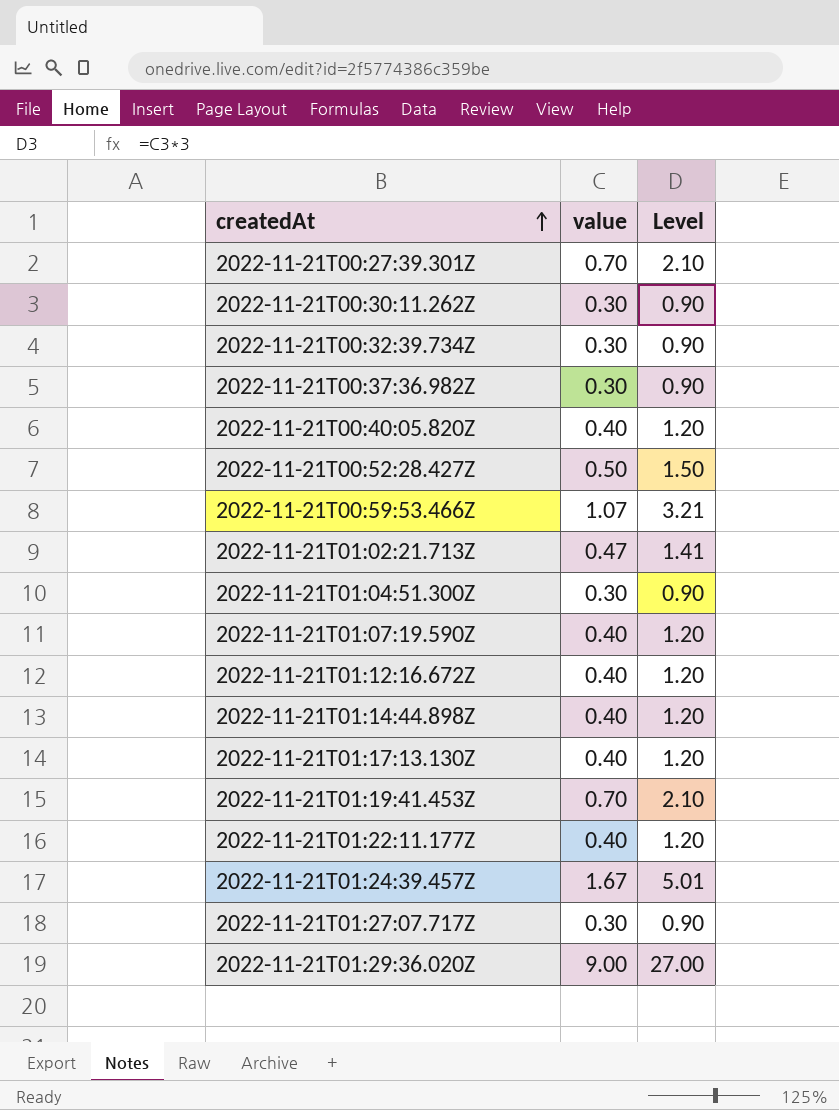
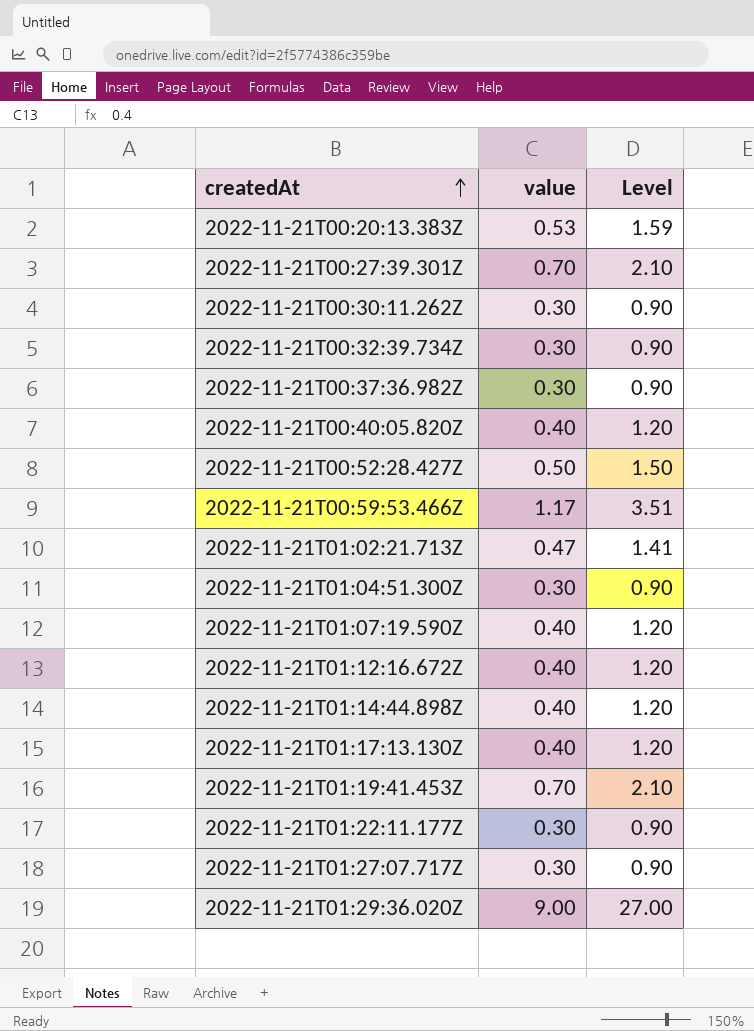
row 2022-11-21T01:24:39.457Z: 1.67 | 5.01 -> none
row 2022-11-21T00:20:13.383Z: none -> 0.53 | 1.59
2022-11-21T00:59:53.466Z | value: 1.07 -> 1.17
2022-11-21T00:59:53.466Z | Level: 3.21 -> 3.51
2022-11-21T01:22:11.177Z | value: 0.40 -> 0.30
2022-11-21T01:22:11.177Z | Level: 1.20 -> 0.90

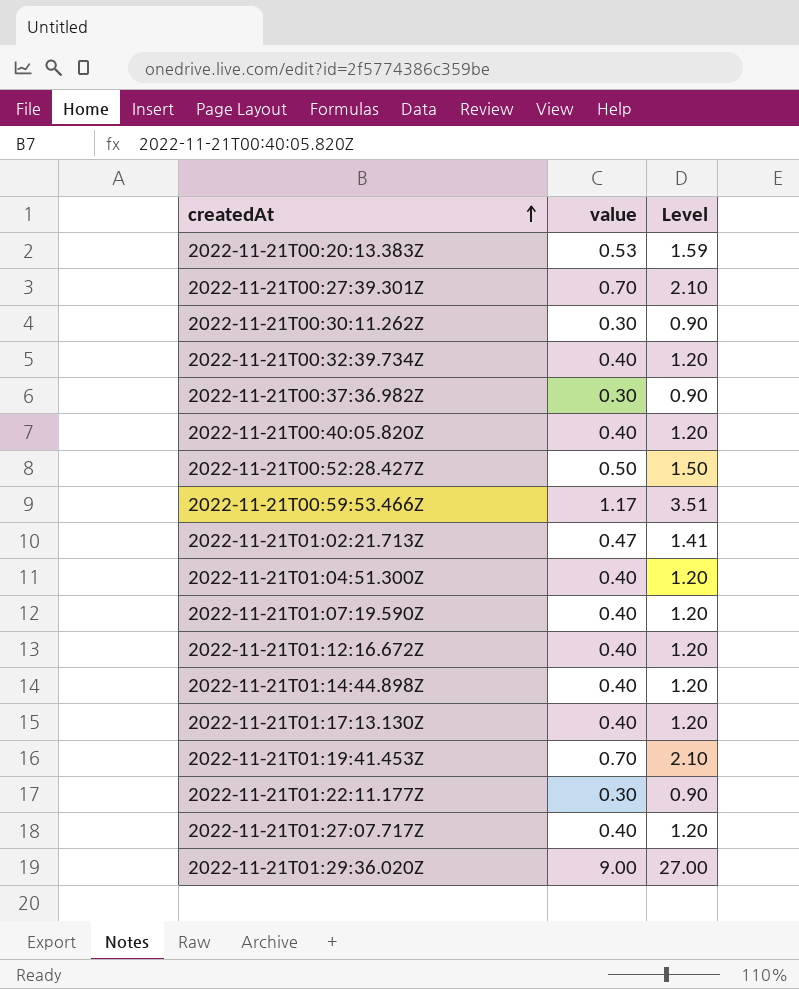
2022-11-21T00:32:39.734Z | value: 0.30 -> 0.40
2022-11-21T00:32:39.734Z | Level: 0.90 -> 1.20
2022-11-21T01:04:51.300Z | value: 0.30 -> 0.40
2022-11-21T01:04:51.300Z | Level: 0.90 -> 1.20
2022-11-21T01:27:07.717Z | value: 0.30 -> 0.40
2022-11-21T01:27:07.717Z | Level: 0.90 -> 1.20

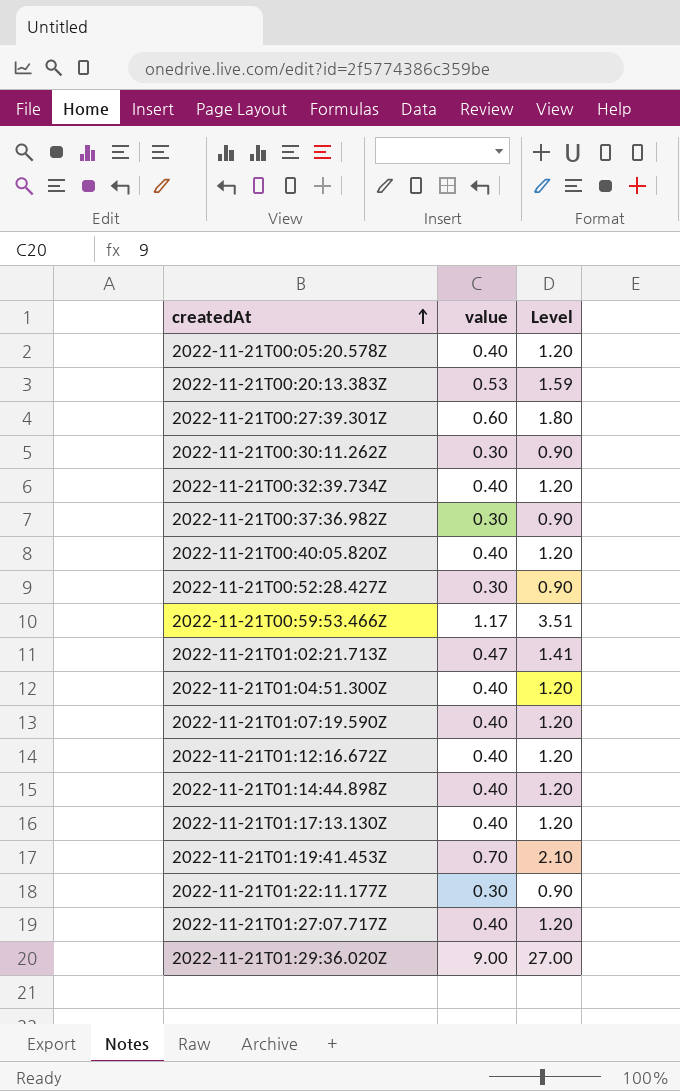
row 2022-11-21T00:05:20.578Z: none -> 0.40 | 1.20
2022-11-21T00:27:39.301Z | value: 0.70 -> 0.60
2022-11-21T00:27:39.301Z | Level: 2.10 -> 1.80
2022-11-21T00:52:28.427Z | value: 0.50 -> 0.30
2022-11-21T00:52:28.427Z | Level: 1.50 -> 0.90

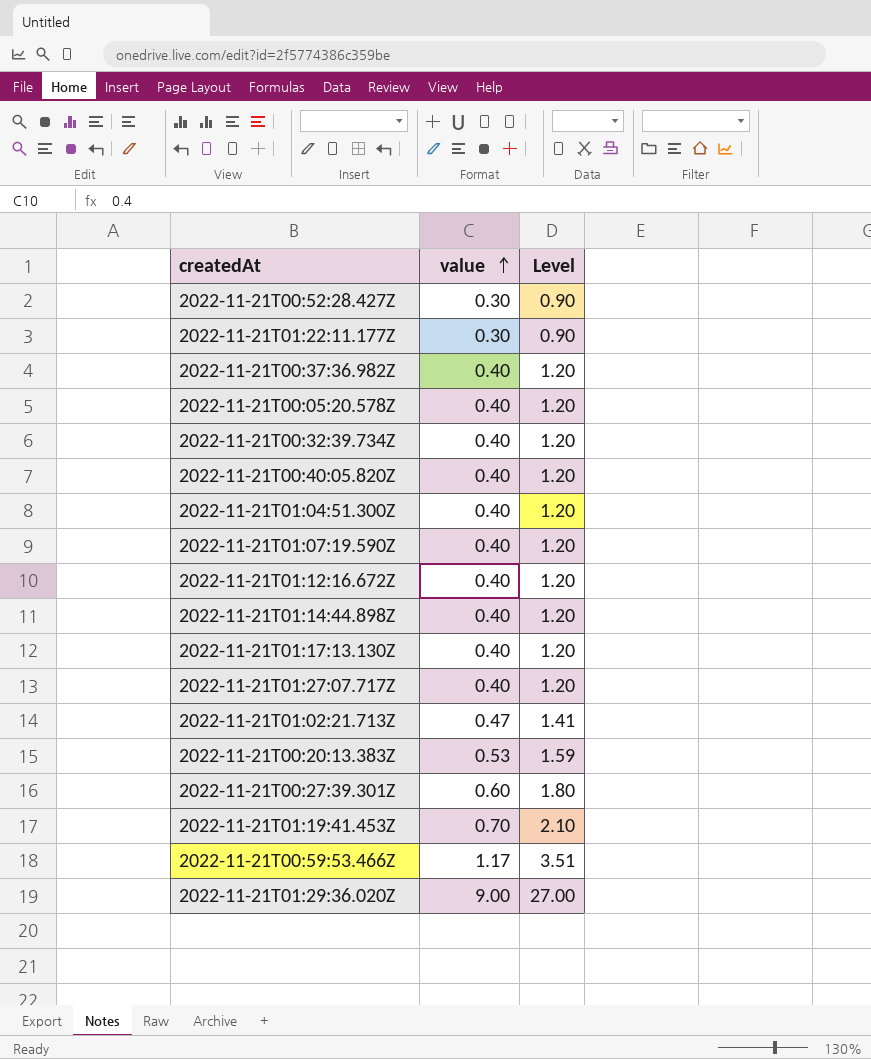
row order: createdAt ascending -> value ascending
row 2022-11-21T00:30:11.262Z: 0.30 | 0.90 -> none
2022-11-21T00:37:36.982Z | value: 0.30 -> 0.40
2022-11-21T00:37:36.982Z | Level: 0.90 -> 1.20

